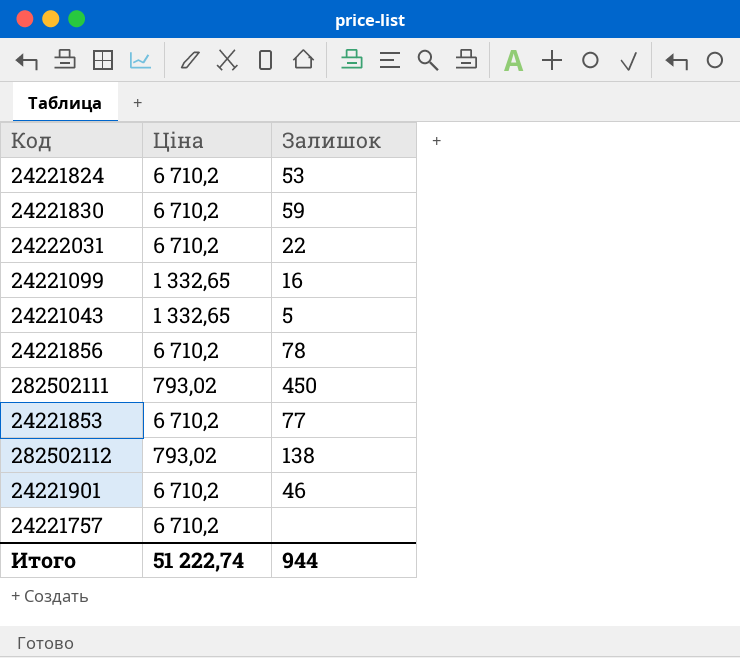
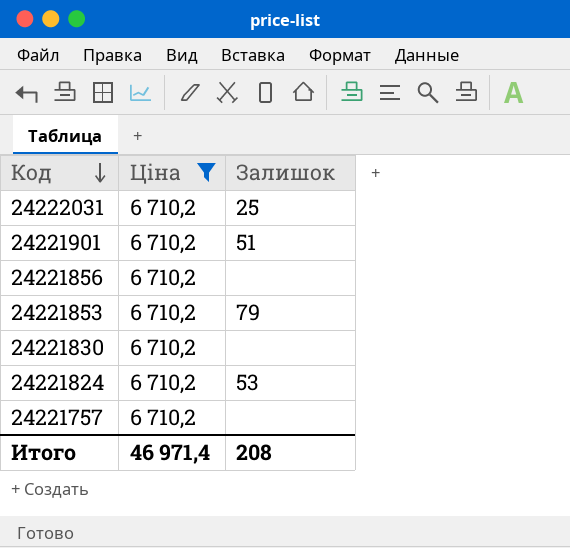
filter: none -> Ціна = 6 710,2
row order: none -> Код descending
24222031 | Залишок: 22 -> 25
24221901 | Залишок: 46 -> 51
24221856 | Залишок: 78 -> none
24221853 | Залишок: 77 -> 79
24221830 | Залишок: 59 -> none
Итого | Ціна: 51 222,74 -> 46 971,4
Итого | Залишок: 944 -> 208

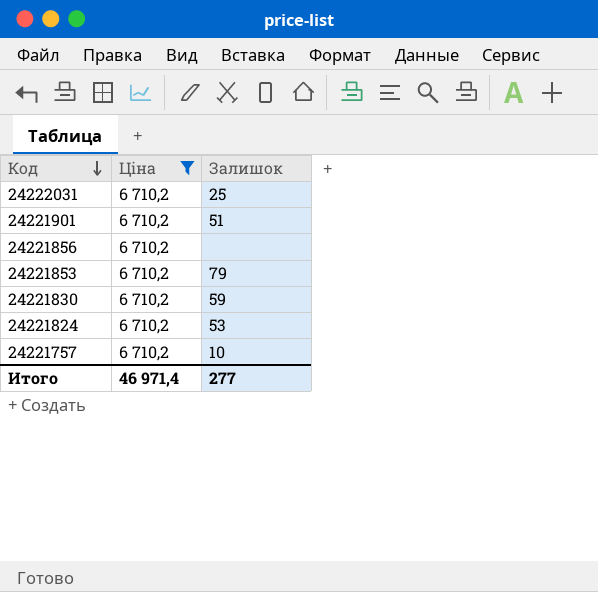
24221830 | Залишок: none -> 59
24221757 | Залишок: none -> 10
Итого | Залишок: 208 -> 277

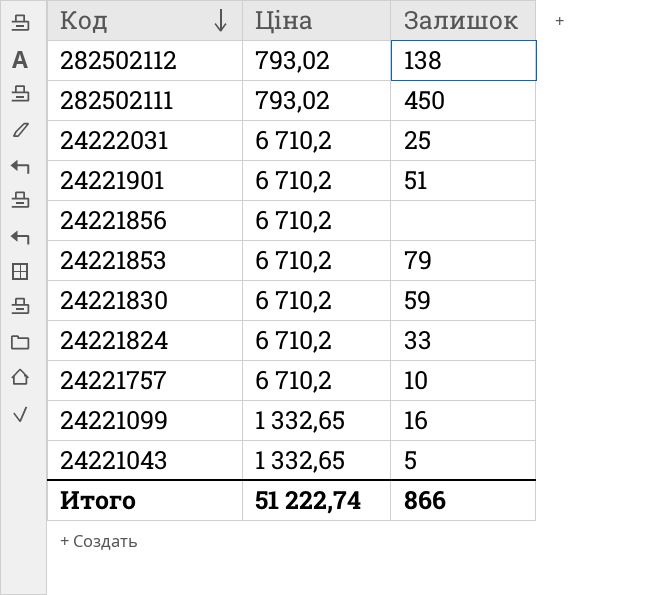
filter: Ціна = 6 710,2 -> none
24221824 | Залишок: 53 -> 33
Итого | Ціна: 46 971,4 -> 51 222,74
Итого | Залишок: 277 -> 866

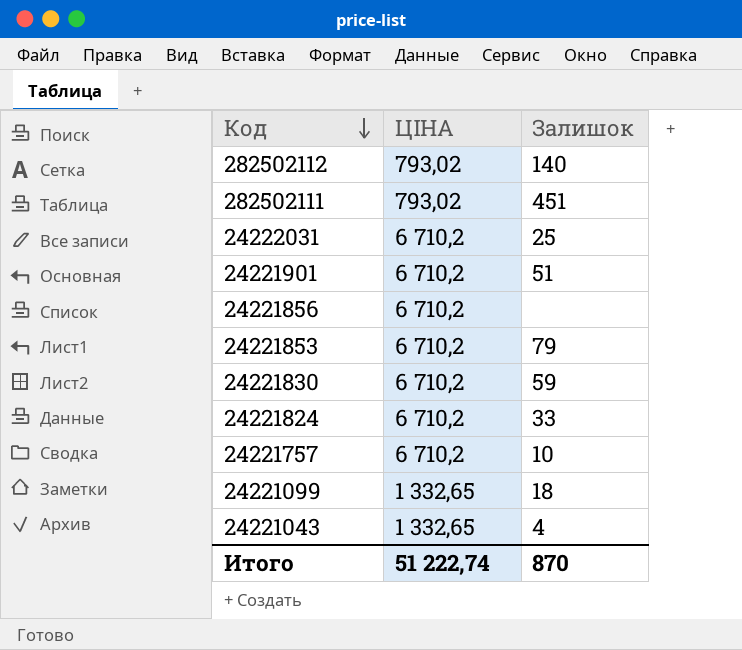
column name: Ціна -> ЦІНА
282502112 | Залишок: 138 -> 140
282502111 | Залишок: 450 -> 451
24221099 | Залишок: 16 -> 18
24221043 | Залишок: 5 -> 4
Итого | Залишок: 866 -> 870

